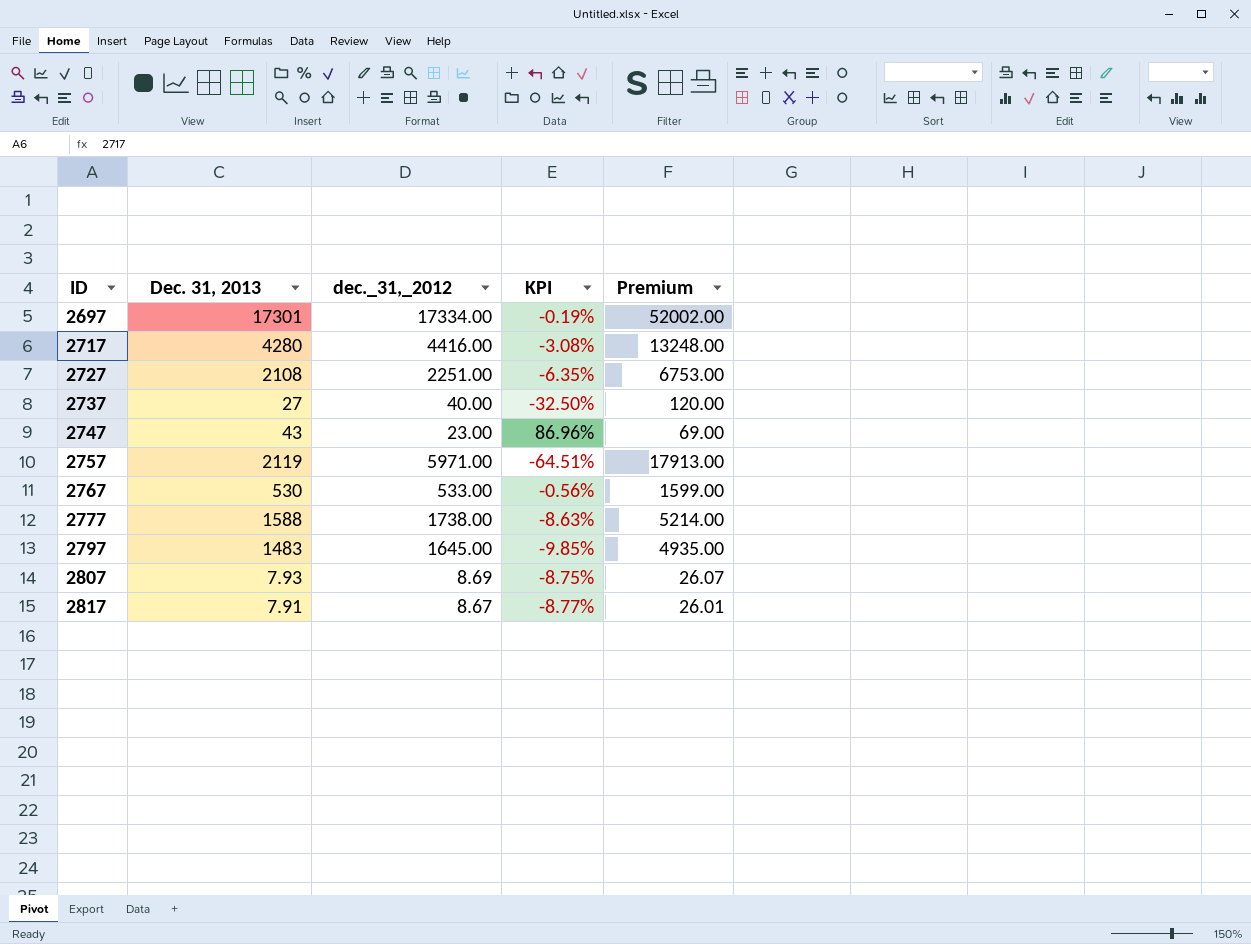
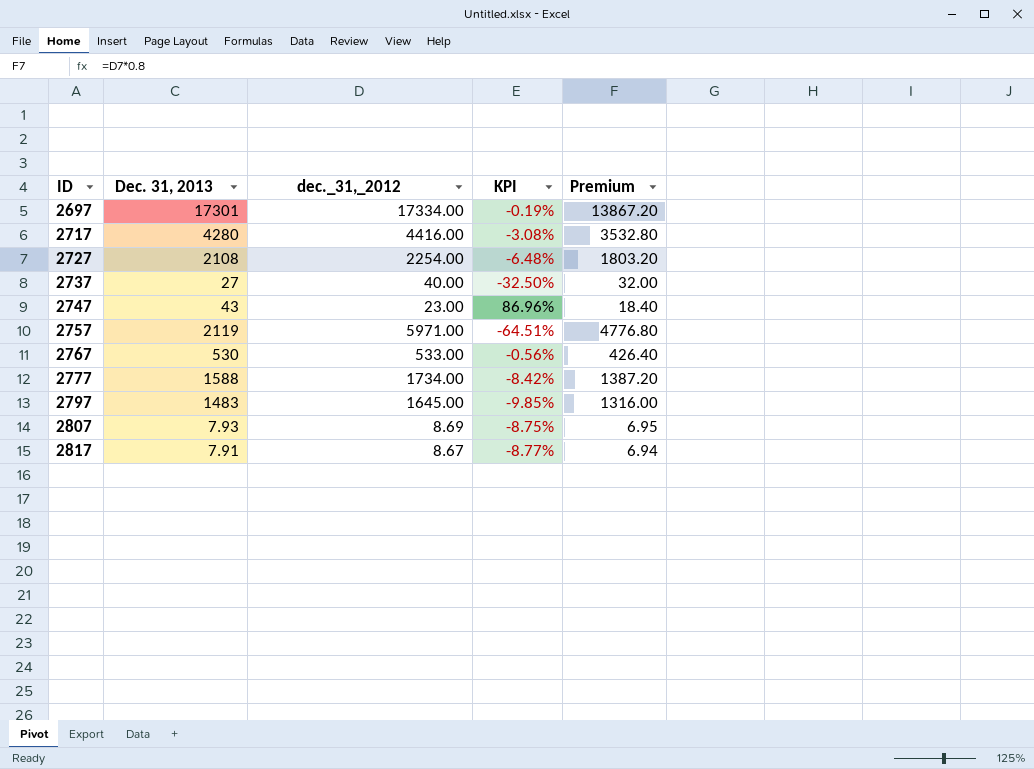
column Premium | formula: [dec._31,_2012] * 3 -> [dec._31,_2012] * 0.8
2727 | dec._31,_2012: 2251.00 -> 2254.00
2727 | KPI: -6.35% -> -6.48%
2777 | dec._31,_2012: 1738.00 -> 1734.00
2777 | KPI: -8.63% -> -8.42%

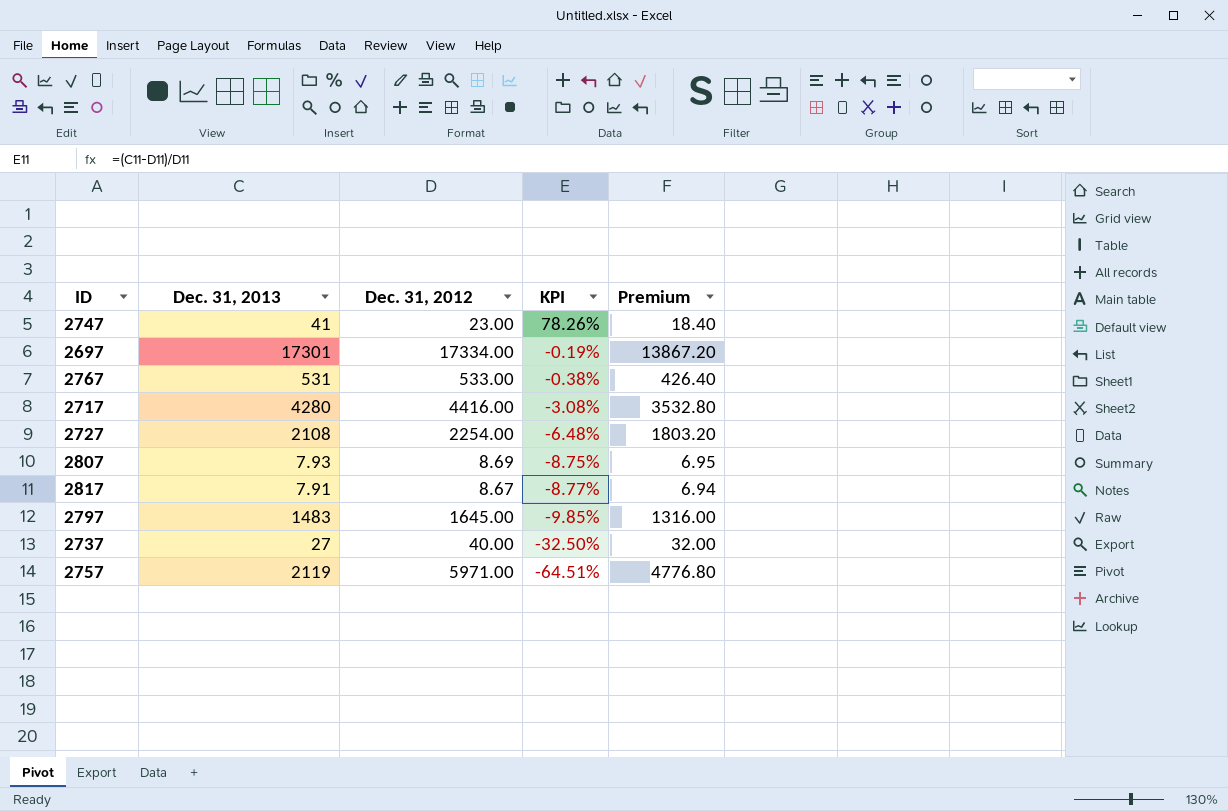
row order: ID ascending -> KPI descending
column name: dec._31,_2012 -> Dec. 31, 2012
row 2777: 1588 | 1734.00 | -8.42% | 1387.20 -> none
2747 | Dec. 31, 2013: 43 -> 41
2747 | KPI: 86.96% -> 78.26%
2767 | Dec. 31, 2013: 530 -> 531
2767 | KPI: -0.56% -> -0.38%

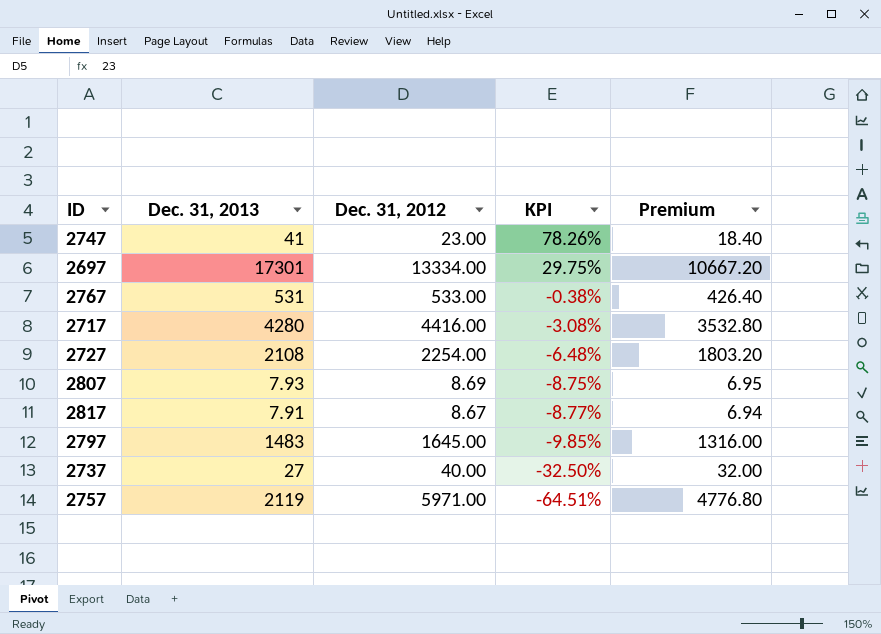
2697 | Dec. 31, 2012: 17334.00 -> 13334.00
2697 | KPI: -0.19% -> 29.75%
2697 | Premium: 13867.20 -> 10667.20

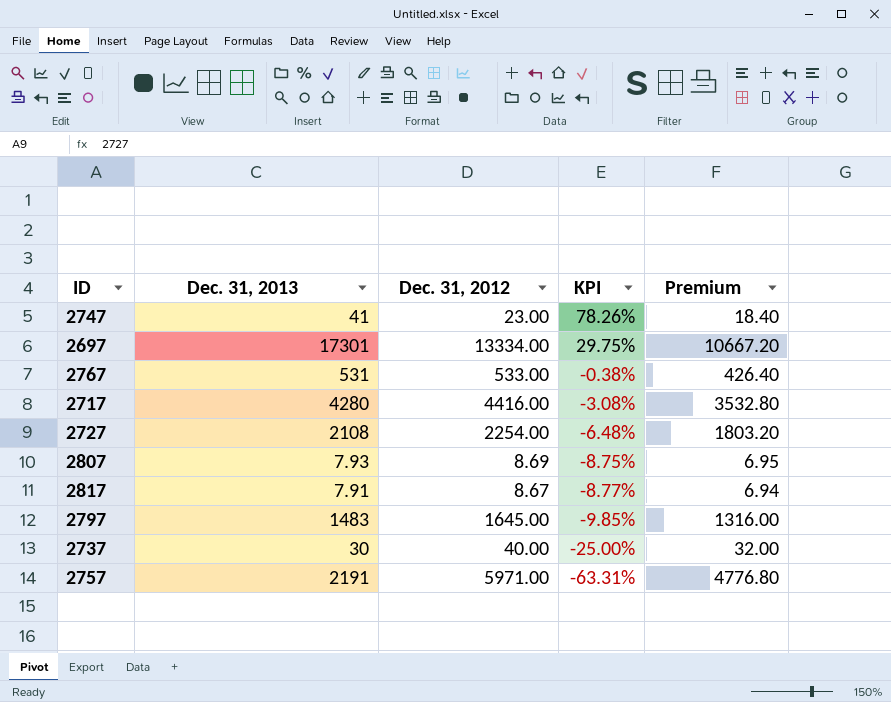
2737 | Dec. 31, 2013: 27 -> 30
2737 | KPI: -32.50% -> -25.00%
2757 | Dec. 31, 2013: 2119 -> 2191
2757 | KPI: -64.51% -> -63.31%

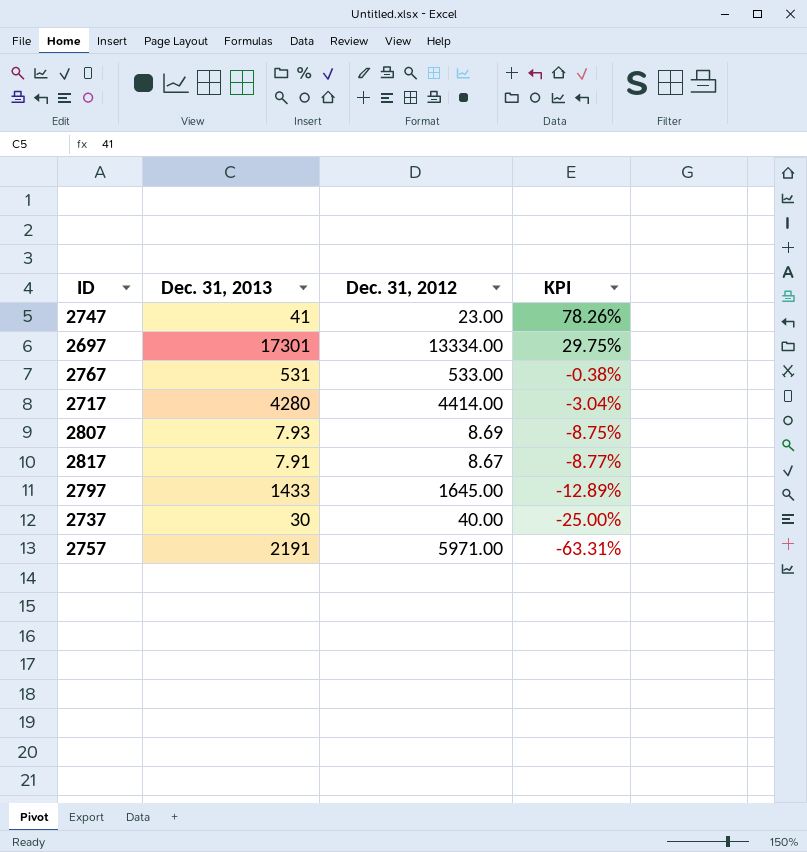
column Premium | formula: [Dec. 31, 2012] * 0.8 -> none
row 2727: 2108 | 2254.00 | -6.48% | 1803.20 -> none
2717 | Dec. 31, 2012: 4416.00 -> 4414.00
2717 | KPI: -3.08% -> -3.04%
2797 | Dec. 31, 2013: 1483 -> 1433
2797 | KPI: -9.85% -> -12.89%

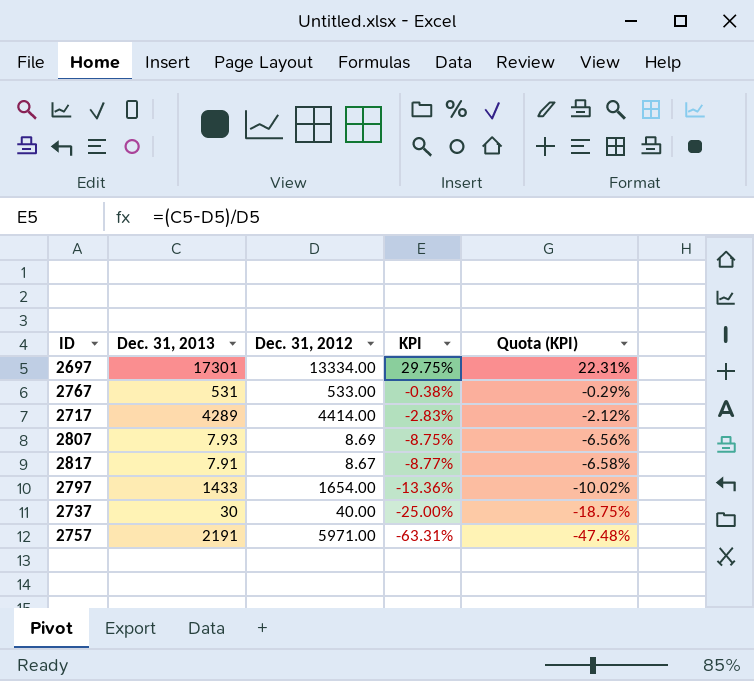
column Quota (KPI) | formula: none -> [KPI] * 0.75
row 2747: 41 | 23.00 | 78.26% -> none
2717 | Dec. 31, 2013: 4280 -> 4289
2717 | KPI: -3.04% -> -2.83%
2797 | Dec. 31, 2012: 1645.00 -> 1654.00
2797 | KPI: -12.89% -> -13.36%

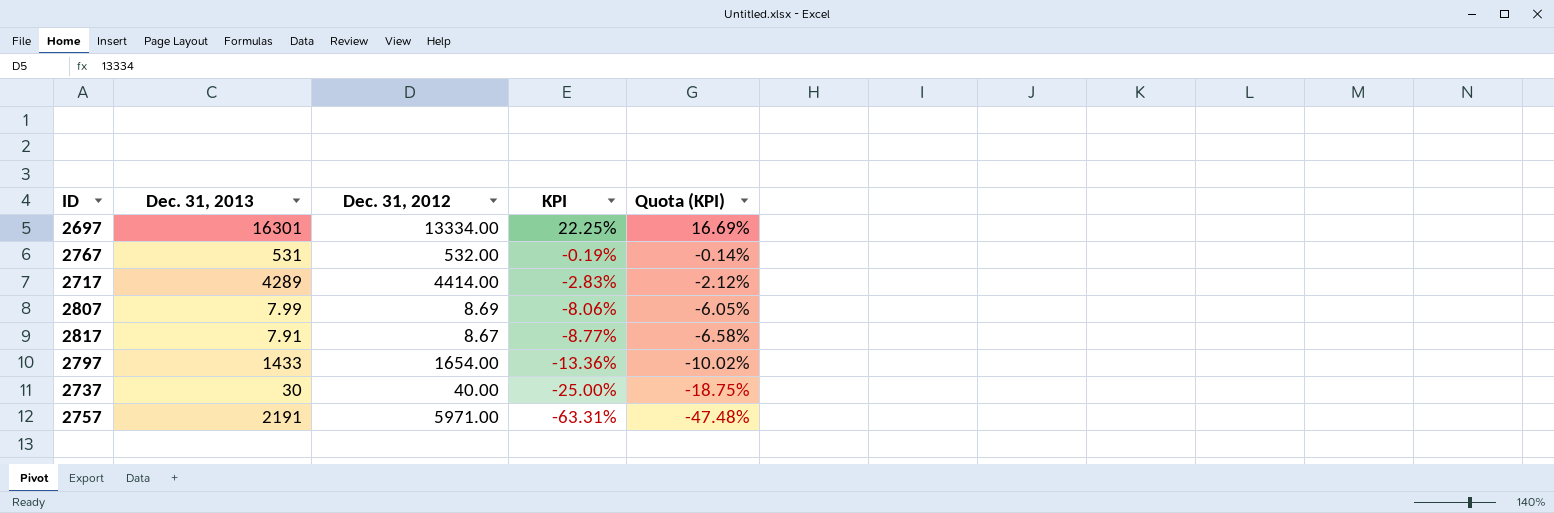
2697 | Dec. 31, 2013: 17301 -> 16301
2697 | KPI: 29.75% -> 22.25%
2697 | Quota (KPI): 22.31% -> 16.69%
2767 | Dec. 31, 2012: 533.00 -> 532.00
2767 | KPI: -0.38% -> -0.19%
2767 | Quota (KPI): -0.29% -> -0.14%
2807 | Dec. 31, 2013: 7.93 -> 7.99
2807 | KPI: -8.75% -> -8.06%
2807 | Quota (KPI): -6.56% -> -6.05%

